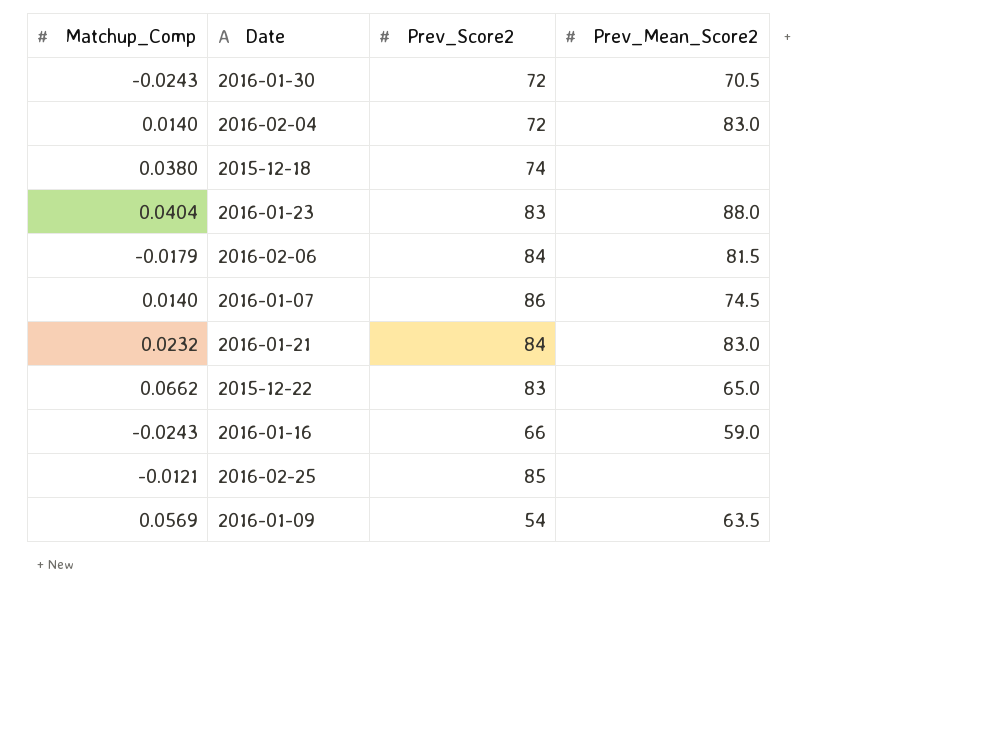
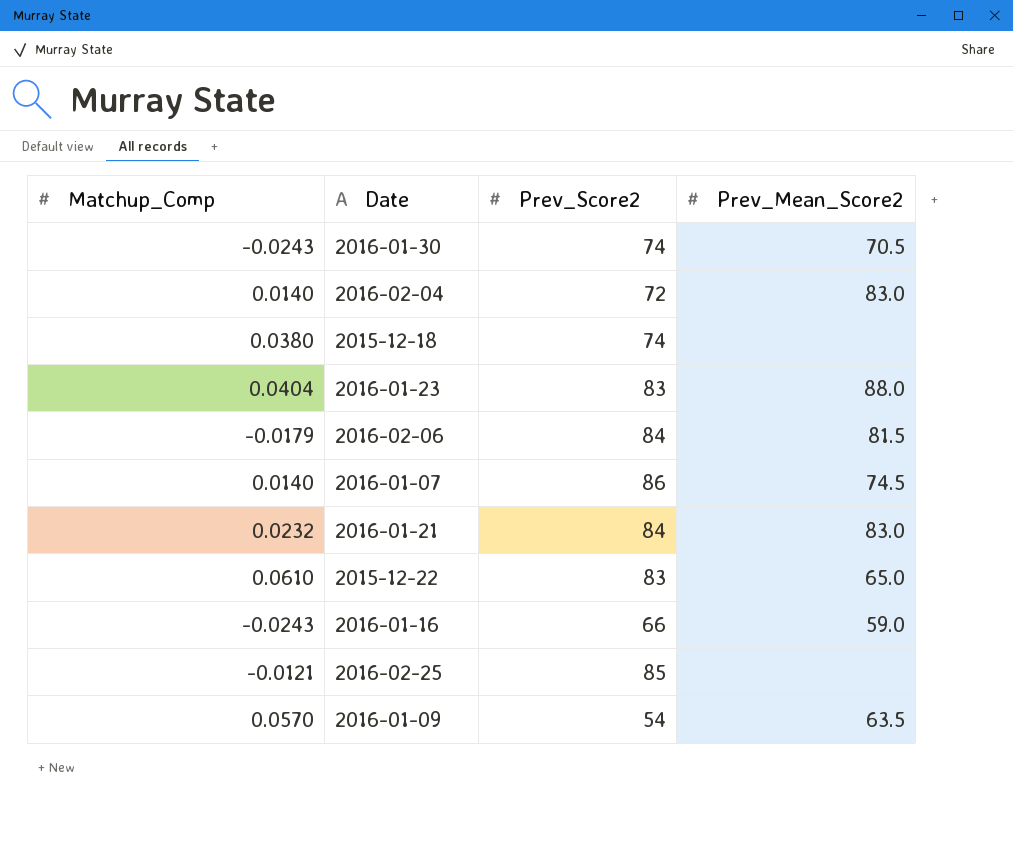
2016-01-30 | Prev_Score2: 72 -> 74
2015-12-22 | Matchup_Comp: 0.0662 -> 0.0610
2016-01-09 | Matchup_Comp: 0.0569 -> 0.0570

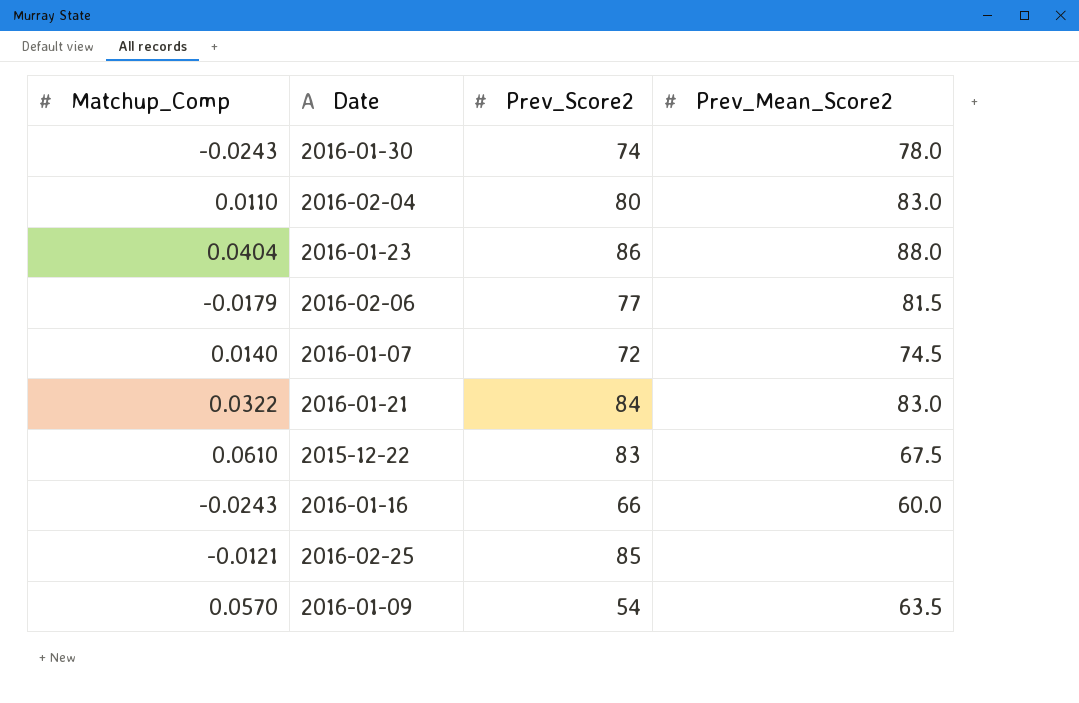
row 2015-12-18: 0.0380 | 74 | none -> none
2016-01-30 | Prev_Mean_Score2: 70.5 -> 78.0
2016-02-04 | Matchup_Comp: 0.0140 -> 0.0110
2016-02-04 | Prev_Score2: 72 -> 80
2016-01-23 | Prev_Score2: 83 -> 86
2016-02-06 | Prev_Score2: 84 -> 77
2016-01-07 | Prev_Score2: 86 -> 72
2016-01-21 | Matchup_Comp: 0.0232 -> 0.0322
2015-12-22 | Prev_Mean_Score2: 65.0 -> 67.5
2016-01-16 | Prev_Mean_Score2: 59.0 -> 60.0

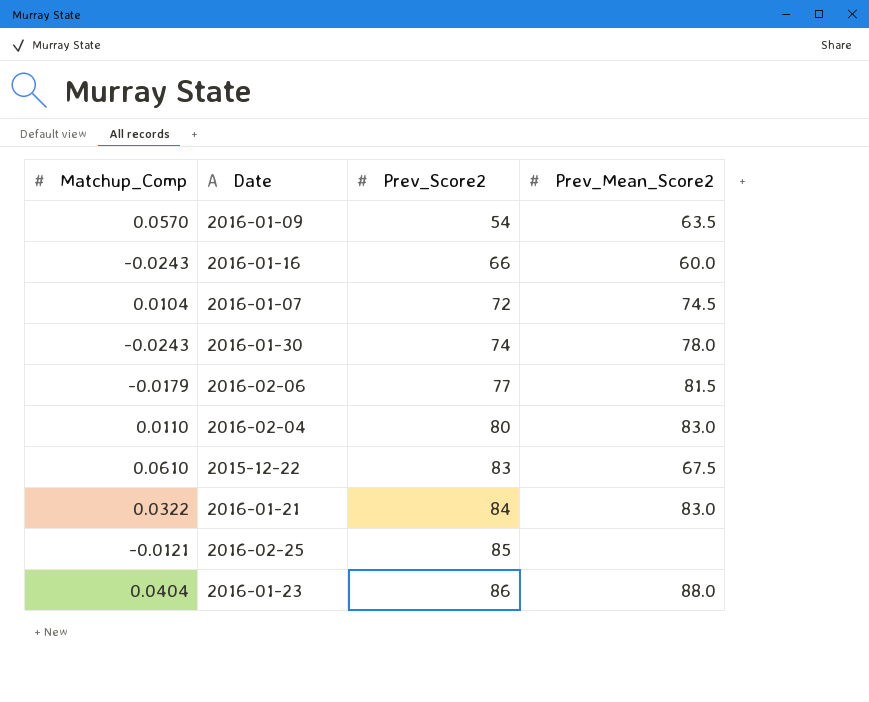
row order: none -> Prev_Score2 ascending
2016-01-07 | Matchup_Comp: 0.0140 -> 0.0104

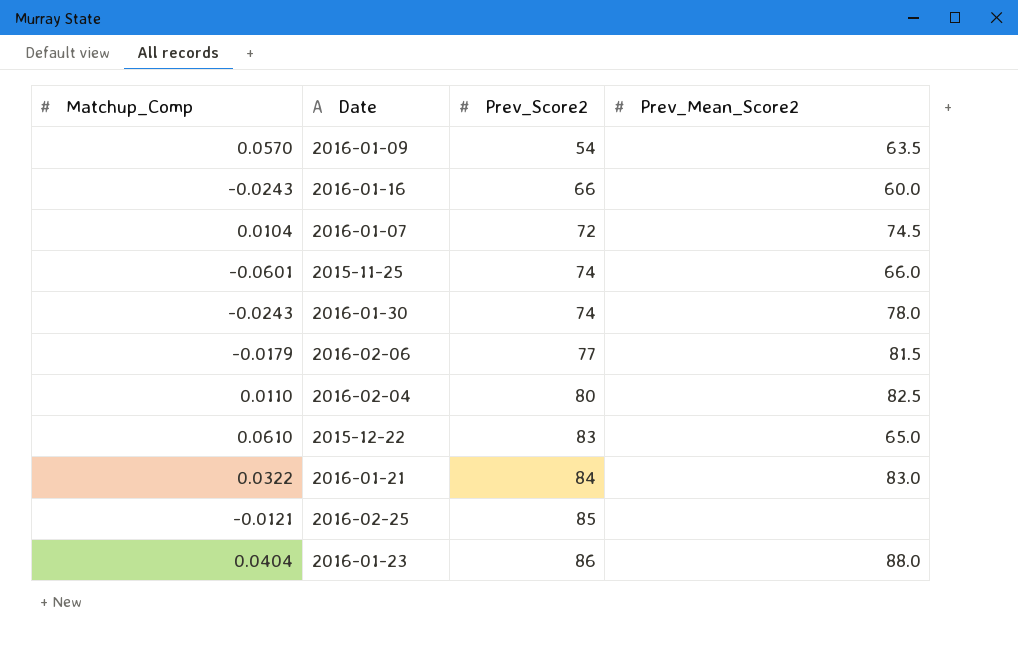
row 2015-11-25: none -> -0.0601 | 74 | 66.0
2016-02-04 | Prev_Mean_Score2: 83.0 -> 82.5
2015-12-22 | Prev_Mean_Score2: 67.5 -> 65.0

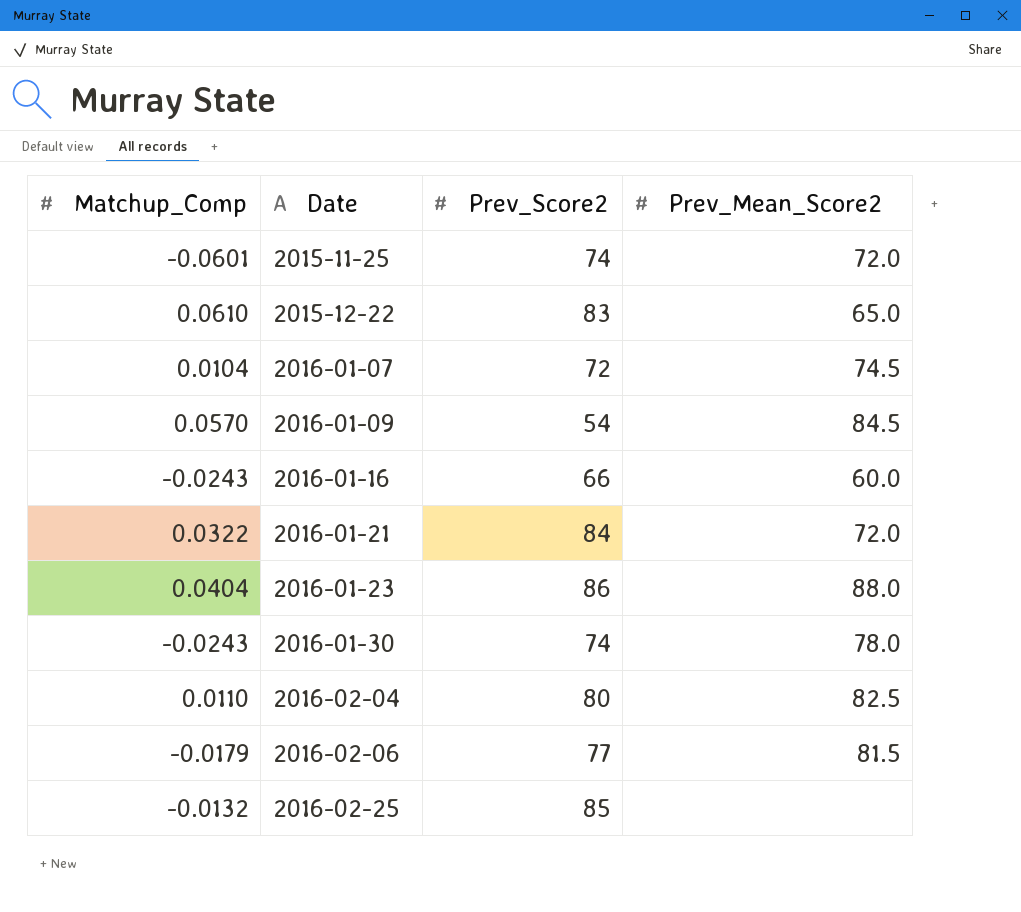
row order: Prev_Score2 ascending -> Date ascending
2015-11-25 | Prev_Mean_Score2: 66.0 -> 72.0
2016-01-09 | Prev_Mean_Score2: 63.5 -> 84.5
2016-01-21 | Prev_Mean_Score2: 83.0 -> 72.0
2016-02-25 | Matchup_Comp: -0.0121 -> -0.0132

